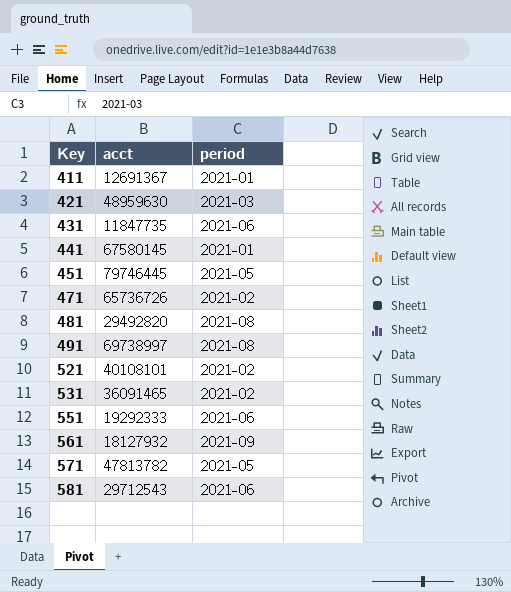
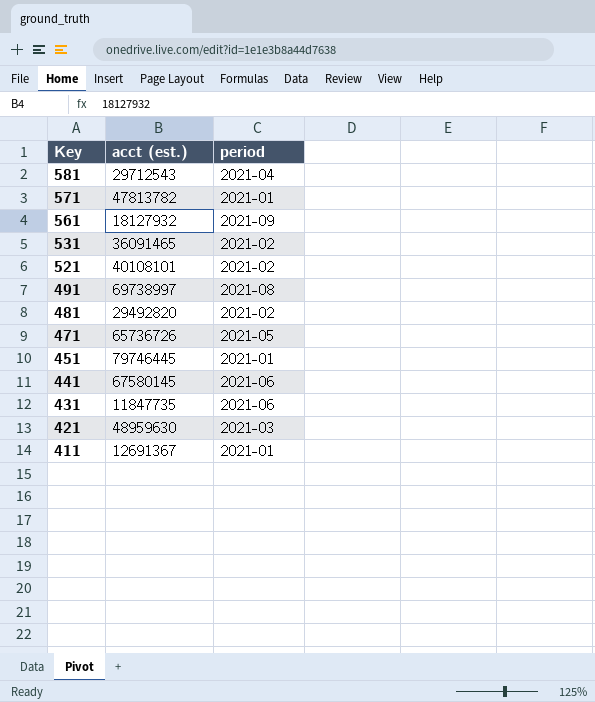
row order: Key ascending -> Key descending
column name: acct -> acct (est.)
row 551: 19292333 | 2021-06 -> none
581 | period: 2021-06 -> 2021-04
571 | period: 2021-05 -> 2021-01
481 | period: 2021-08 -> 2021-02
471 | period: 2021-02 -> 2021-05
451 | period: 2021-05 -> 2021-01
441 | period: 2021-01 -> 2021-06

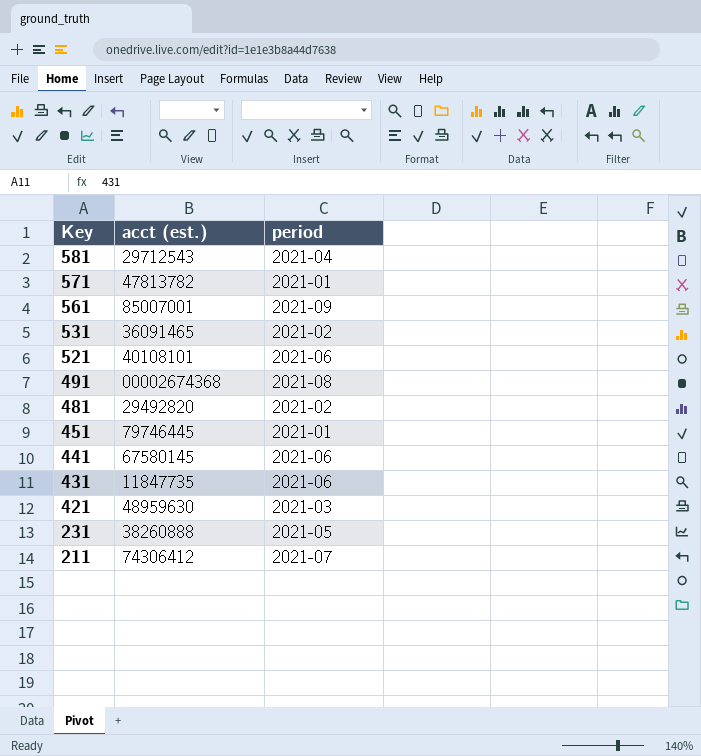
row 471: 65736726 | 2021-05 -> none
row 411: 12691367 | 2021-01 -> none
561 | acct (est.): 18127932 -> 85007001
521 | period: 2021-02 -> 2021-06
491 | acct (est.): 69738997 -> 00002674368
row 231: none -> 38260888 | 2021-05
row 211: none -> 74306412 | 2021-07

